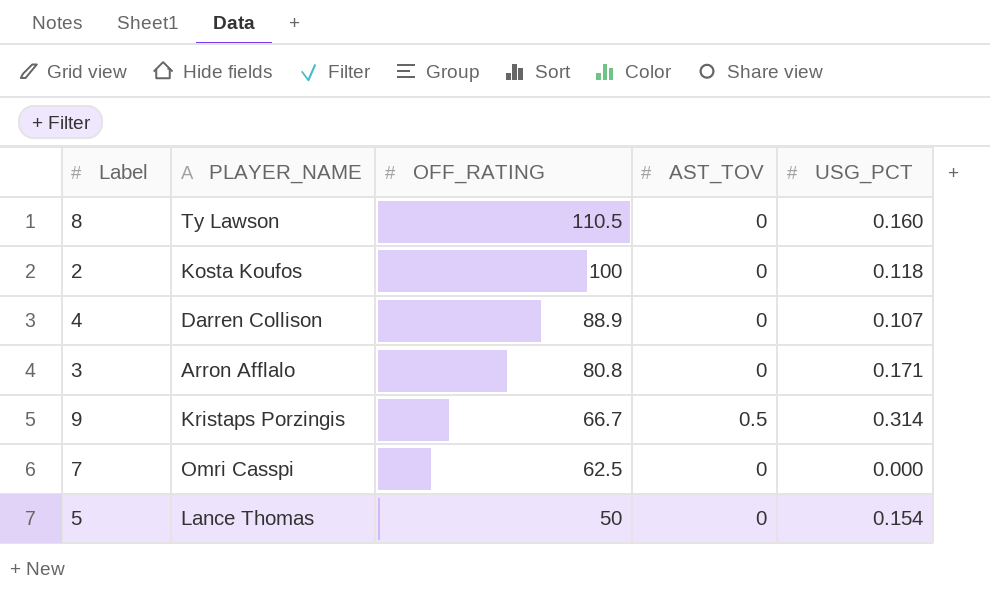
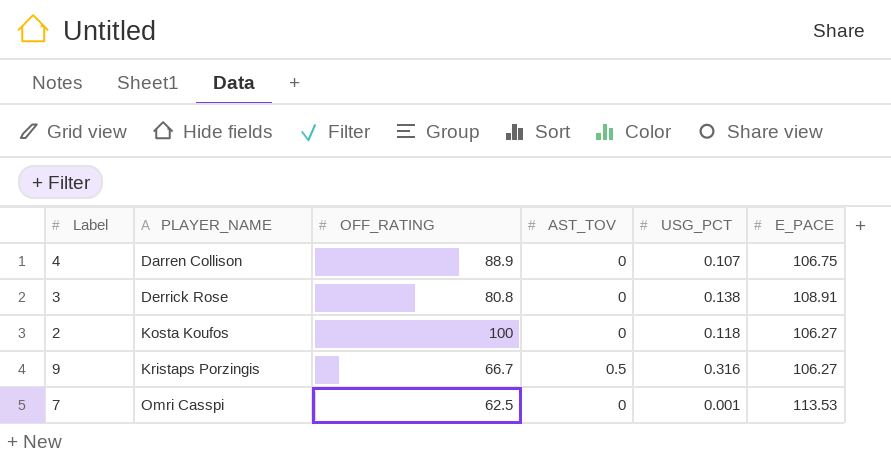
row order: OFF_RATING descending -> PLAYER_NAME ascending
column E_PACE | position: none -> 6
row 8: Ty Lawson | 110.5 | 0 | 0.160 -> none
row 5: Lance Thomas | 50 | 0 | 0.154 -> none
3 | PLAYER_NAME: Arron Afflalo -> Derrick Rose
3 | USG_PCT: 0.171 -> 0.138
9 | USG_PCT: 0.314 -> 0.316
7 | USG_PCT: 0.000 -> 0.001

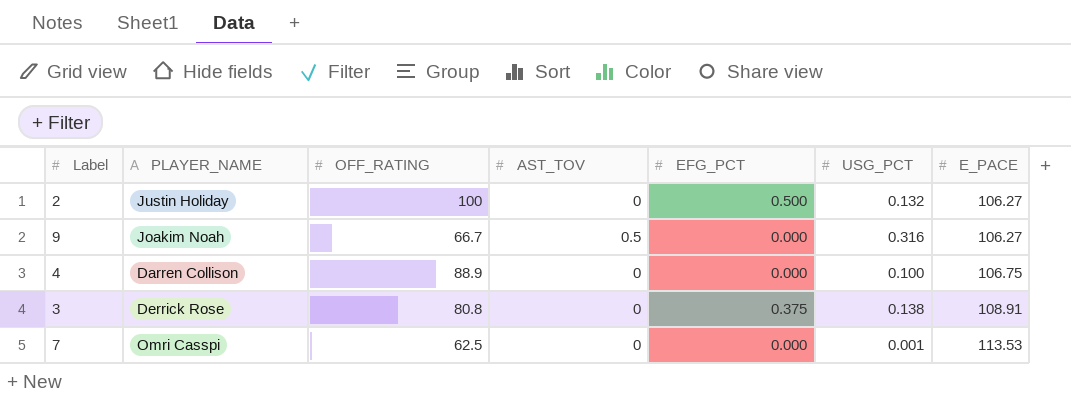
row order: PLAYER_NAME ascending -> E_PACE ascending
column EFG_PCT | position: none -> 5
2 | PLAYER_NAME: Kosta Koufos -> Justin Holiday
2 | USG_PCT: 0.118 -> 0.132
9 | PLAYER_NAME: Kristaps Porzingis -> Joakim Noah
4 | USG_PCT: 0.107 -> 0.100

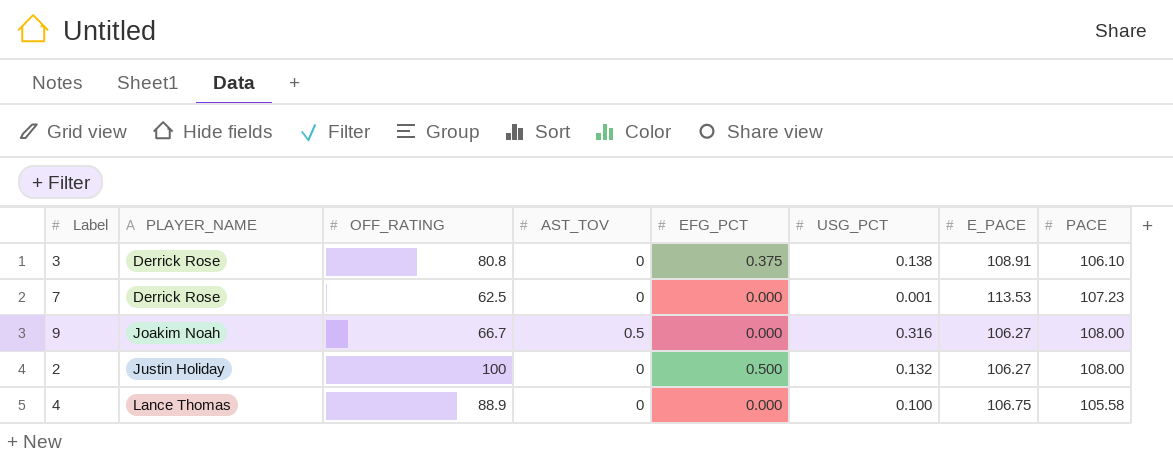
row order: E_PACE ascending -> PLAYER_NAME ascending
column PACE | position: none -> 8
7 | PLAYER_NAME: Omri Casspi -> Derrick Rose
4 | PLAYER_NAME: Darren Collison -> Lance Thomas

